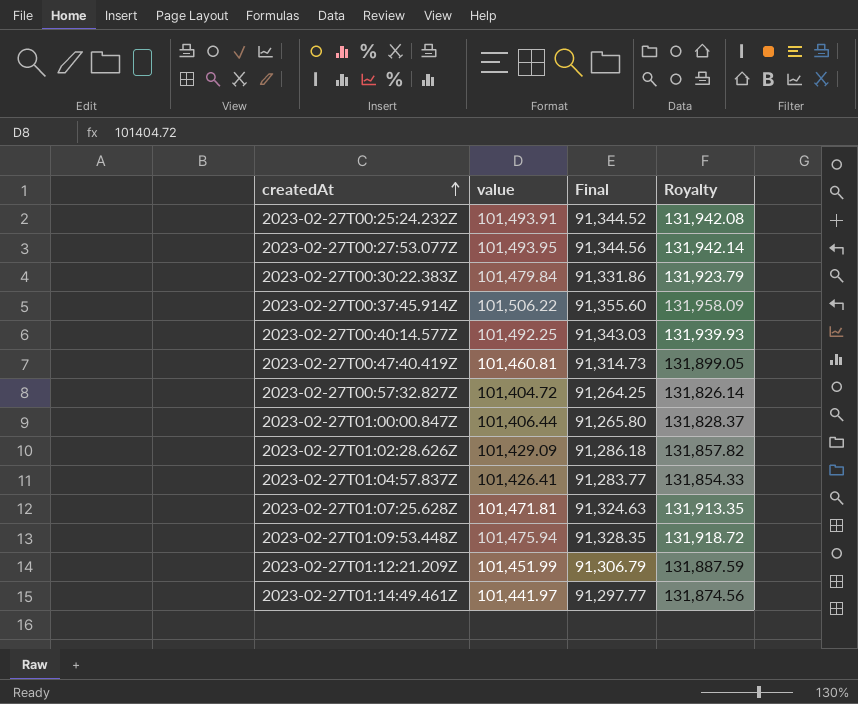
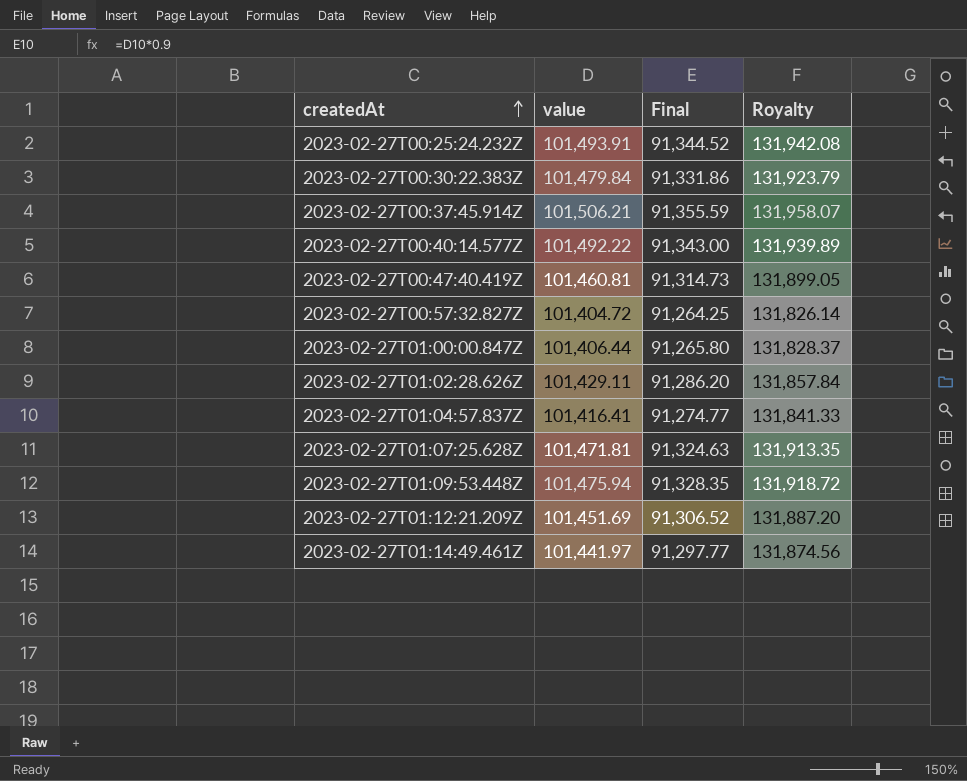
row 2023-02-27T00:27:53.077Z: 101,493.95 | 91,344.56 | 131,942.14 -> none
2023-02-27T00:37:45.914Z | value: 101,506.22 -> 101,506.21
2023-02-27T00:37:45.914Z | Final: 91,355.60 -> 91,355.59
2023-02-27T00:37:45.914Z | Royalty: 131,958.09 -> 131,958.07
2023-02-27T00:40:14.577Z | value: 101,492.25 -> 101,492.22
2023-02-27T00:40:14.577Z | Final: 91,343.03 -> 91,343.00
2023-02-27T00:40:14.577Z | Royalty: 131,939.93 -> 131,939.89
2023-02-27T01:02:28.626Z | value: 101,429.09 -> 101,429.11
2023-02-27T01:02:28.626Z | Final: 91,286.18 -> 91,286.20
2023-02-27T01:02:28.626Z | Royalty: 131,857.82 -> 131,857.84
2023-02-27T01:04:57.837Z | value: 101,426.41 -> 101,416.41
2023-02-27T01:04:57.837Z | Final: 91,283.77 -> 91,274.77
2023-02-27T01:04:57.837Z | Royalty: 131,854.33 -> 131,841.33
2023-02-27T01:12:21.209Z | value: 101,451.99 -> 101,451.69
2023-02-27T01:12:21.209Z | Final: 91,306.79 -> 91,306.52
2023-02-27T01:12:21.209Z | Royalty: 131,887.59 -> 131,887.20

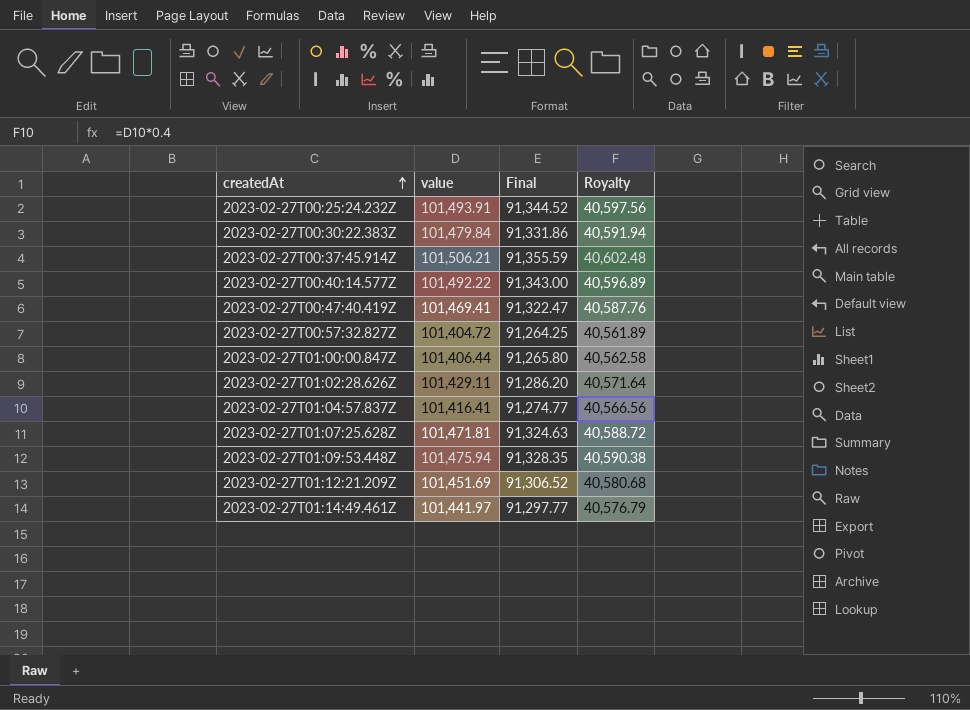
column Royalty | formula: [value] * 1.3 -> [value] * 0.4
2023-02-27T00:47:40.419Z | value: 101,460.81 -> 101,469.41
2023-02-27T00:47:40.419Z | Final: 91,314.73 -> 91,322.47

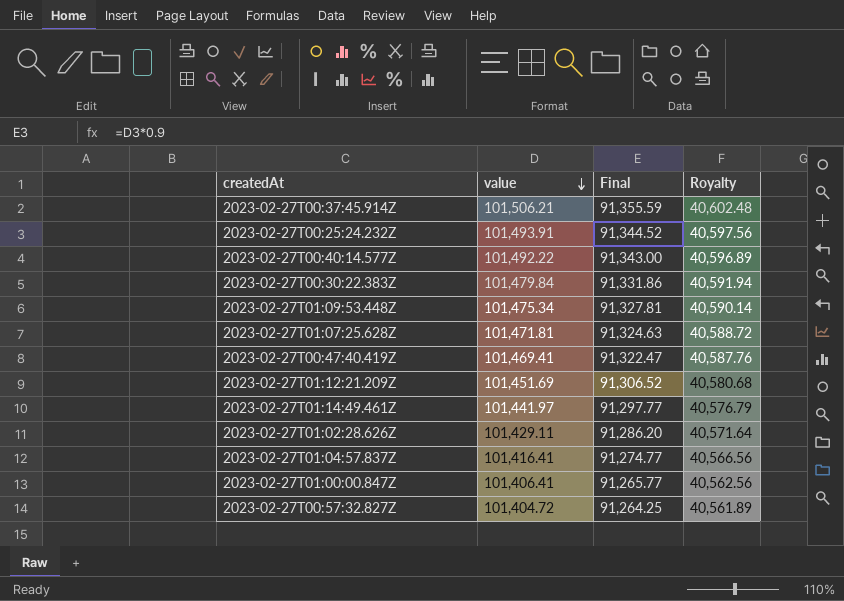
row order: createdAt ascending -> value descending
2023-02-27T01:09:53.448Z | value: 101,475.94 -> 101,475.34
2023-02-27T01:09:53.448Z | Final: 91,328.35 -> 91,327.81
2023-02-27T01:09:53.448Z | Royalty: 40,590.38 -> 40,590.14
2023-02-27T01:00:00.847Z | value: 101,406.44 -> 101,406.41
2023-02-27T01:00:00.847Z | Final: 91,265.80 -> 91,265.77
2023-02-27T01:00:00.847Z | Royalty: 40,562.58 -> 40,562.56

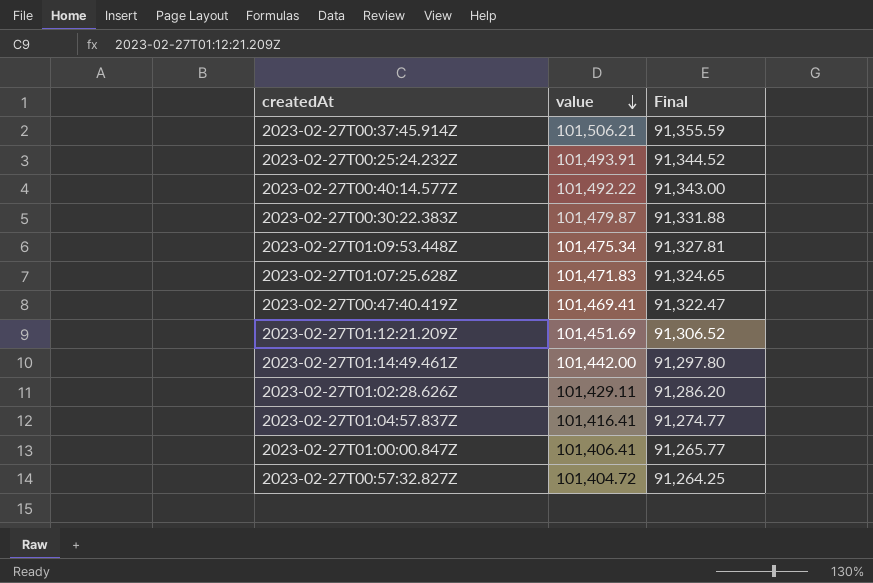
column Royalty | formula: [value] * 0.4 -> none
2023-02-27T00:30:22.383Z | value: 101,479.84 -> 101,479.87
2023-02-27T00:30:22.383Z | Final: 91,331.86 -> 91,331.88
2023-02-27T01:07:25.628Z | value: 101,471.81 -> 101,471.83
2023-02-27T01:07:25.628Z | Final: 91,324.63 -> 91,324.65
2023-02-27T01:14:49.461Z | value: 101,441.97 -> 101,442.00
2023-02-27T01:14:49.461Z | Final: 91,297.77 -> 91,297.80

